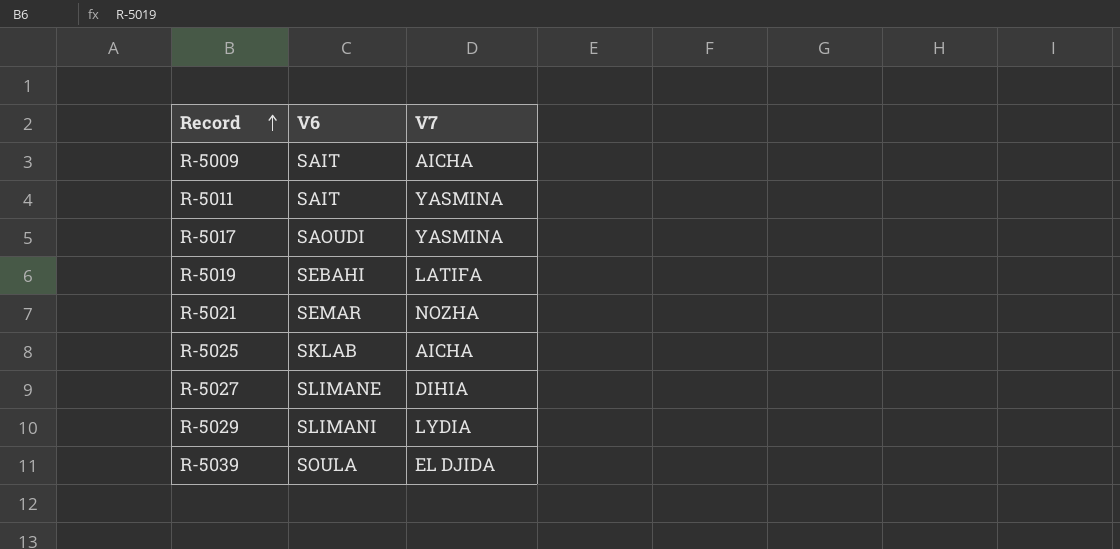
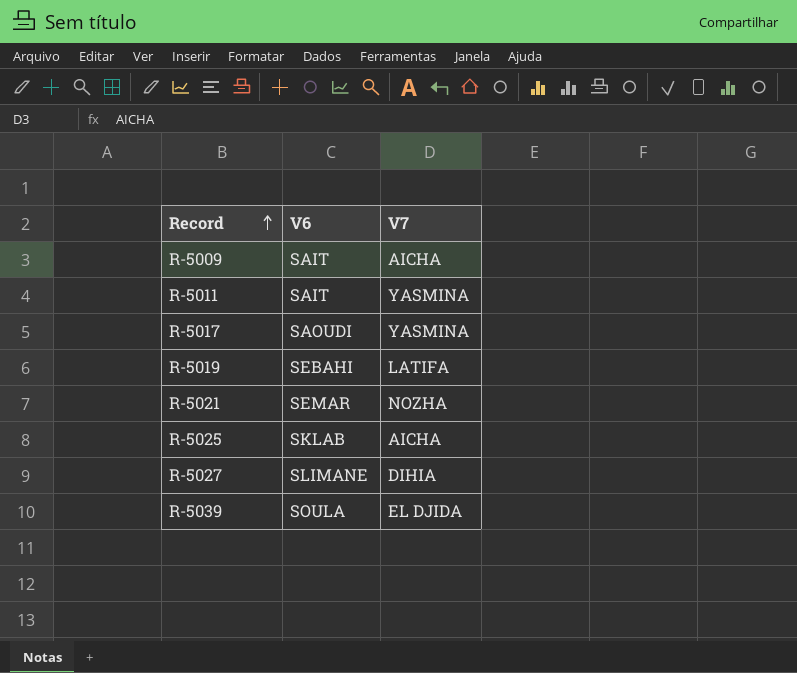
row R-5029: SLIMANI | LYDIA -> none

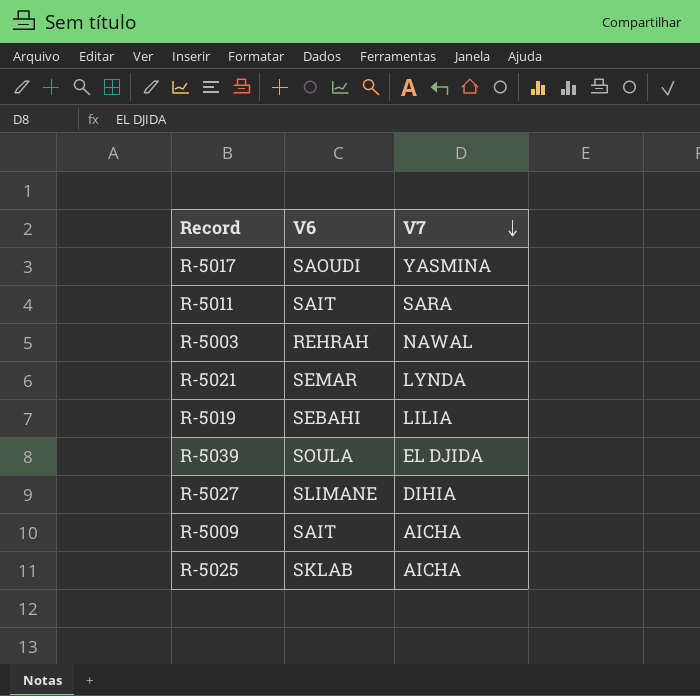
row order: Record ascending -> V7 descending
R-5011 | V7: YASMINA -> SARA
row R-5003: none -> REHRAH | NAWAL
R-5021 | V7: NOZHA -> LYNDA
R-5019 | V7: LATIFA -> LILIA

